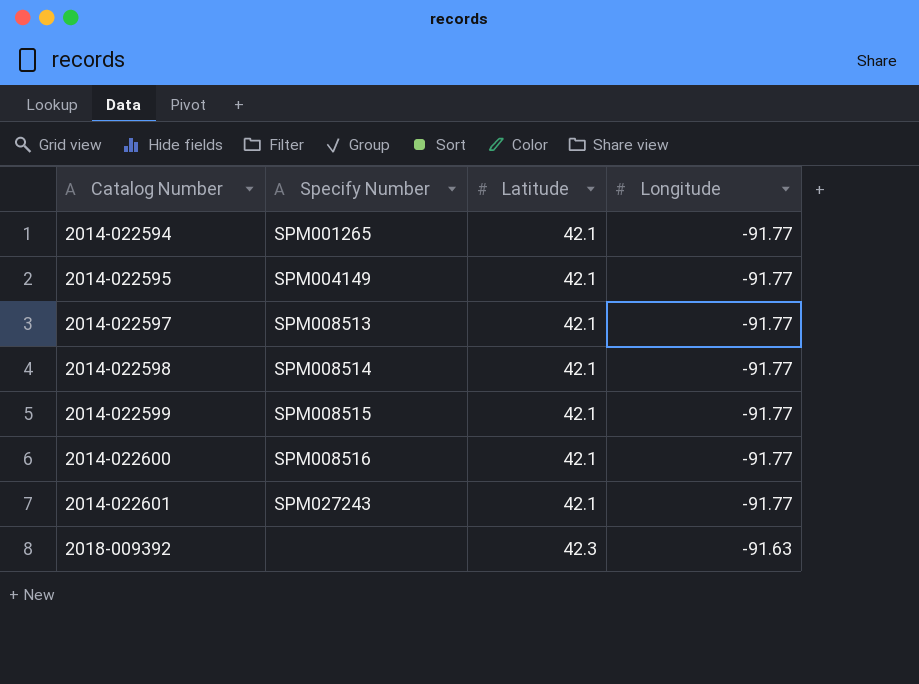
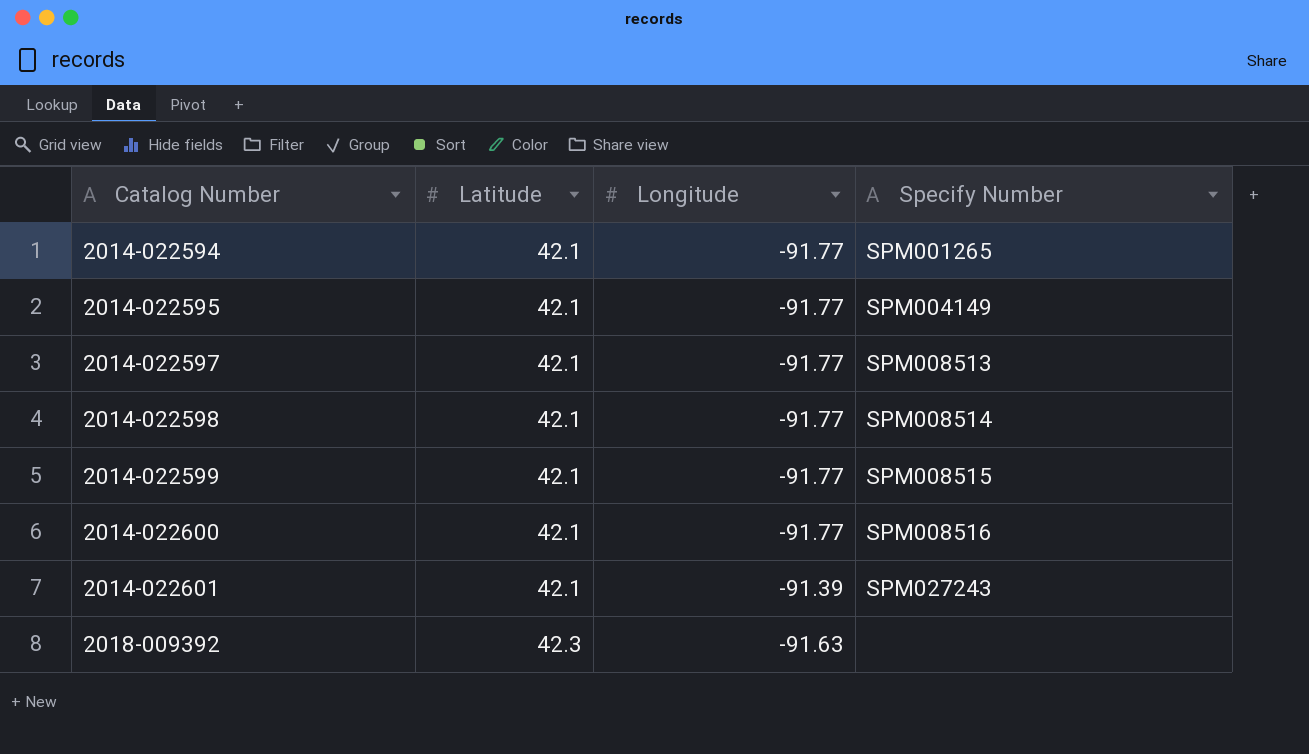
column Specify Number | position: 2 -> 4
2014-022601 | Longitude: -91.77 -> -91.39

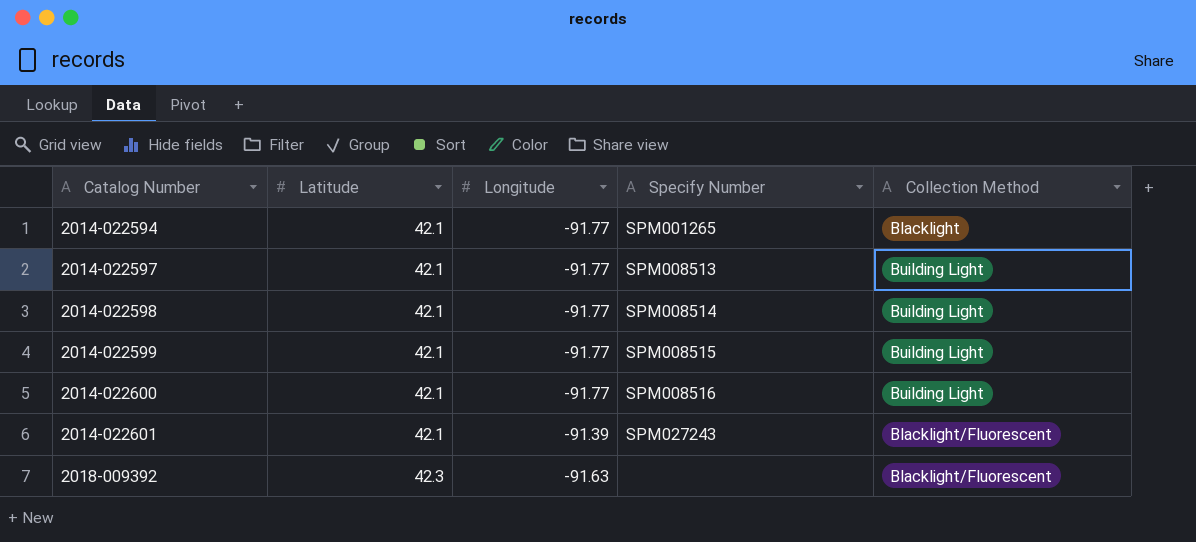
column Collection Method | position: none -> 5
row 2014-022595: 42.1 | -91.77 | SPM004149 -> none

